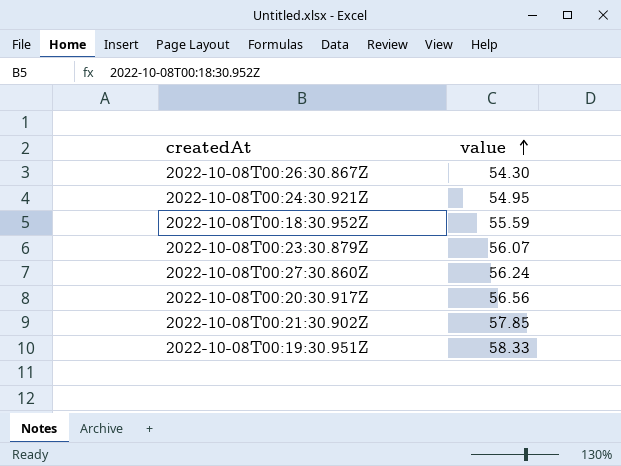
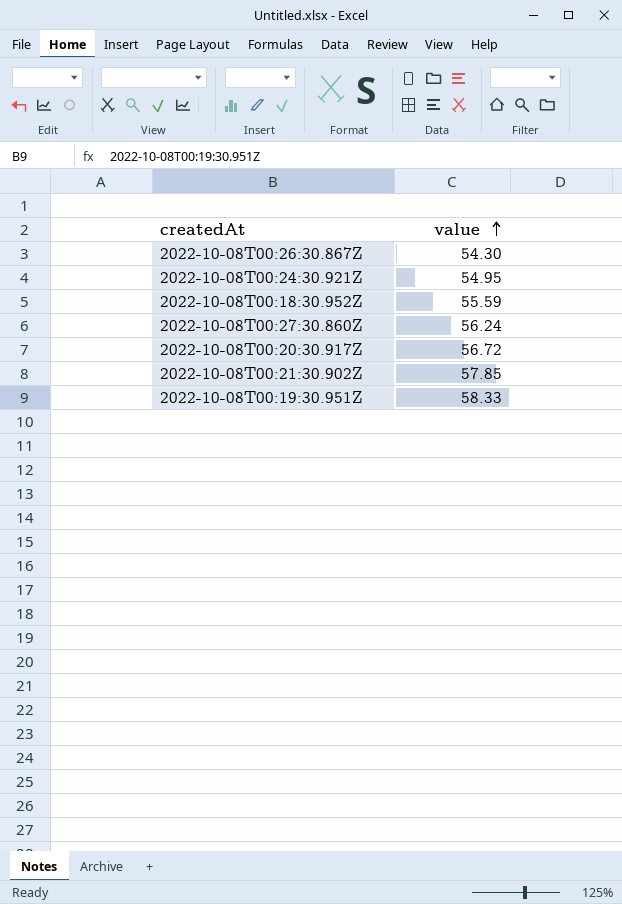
row 2022-10-08T00:23:30.879Z: 56.07 -> none
2022-10-08T00:20:30.917Z | value: 56.56 -> 56.72

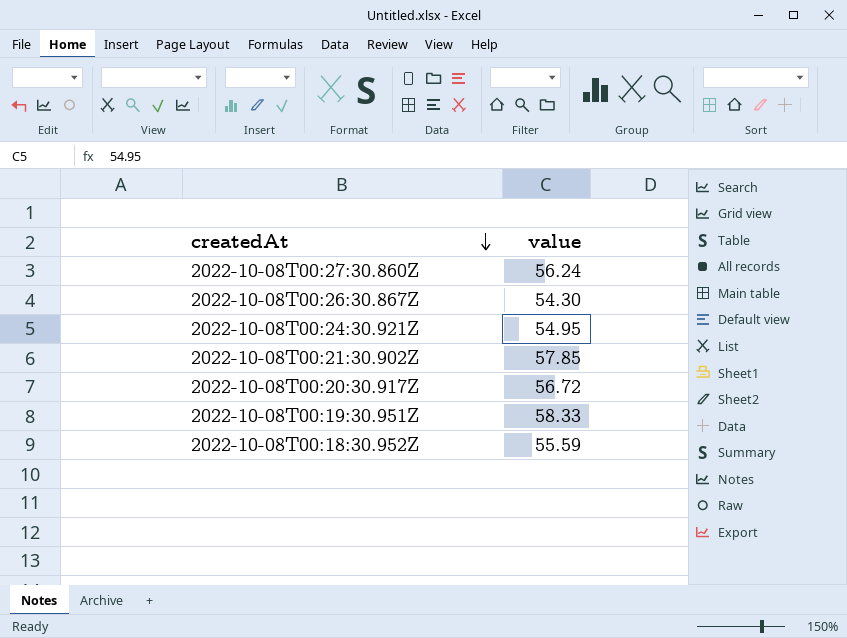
row order: value ascending -> createdAt descending

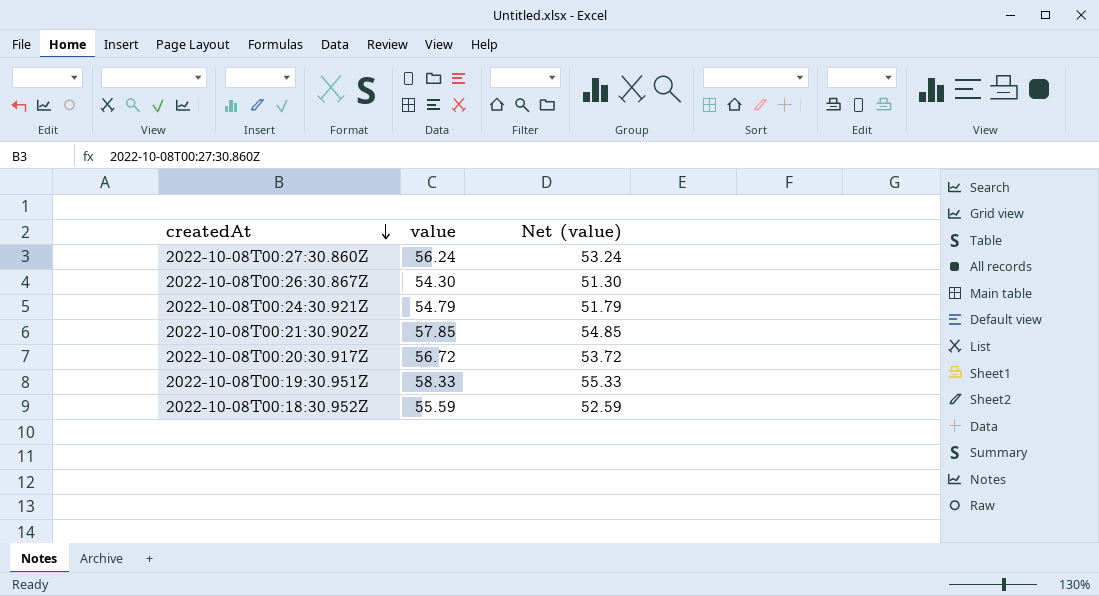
column Net (value) | formula: none -> [value] - 3
2022-10-08T00:24:30.921Z | value: 54.95 -> 54.79

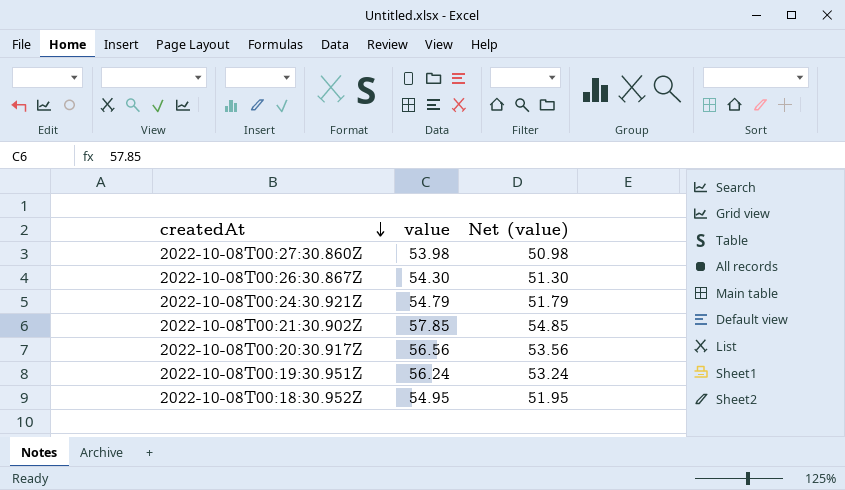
2022-10-08T00:27:30.860Z | value: 56.24 -> 53.98
2022-10-08T00:27:30.860Z | Net (value): 53.24 -> 50.98
2022-10-08T00:20:30.917Z | value: 56.72 -> 56.56
2022-10-08T00:20:30.917Z | Net (value): 53.72 -> 53.56
2022-10-08T00:19:30.951Z | value: 58.33 -> 56.24
2022-10-08T00:19:30.951Z | Net (value): 55.33 -> 53.24
2022-10-08T00:18:30.952Z | value: 55.59 -> 54.95
2022-10-08T00:18:30.952Z | Net (value): 52.59 -> 51.95

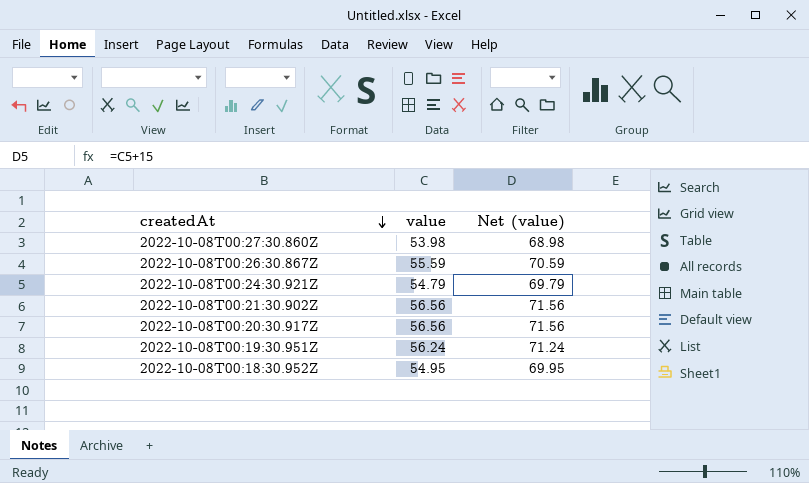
column Net (value) | formula: [value] - 3 -> [value] + 15
2022-10-08T00:26:30.867Z | value: 54.30 -> 55.59
2022-10-08T00:21:30.902Z | value: 57.85 -> 56.56

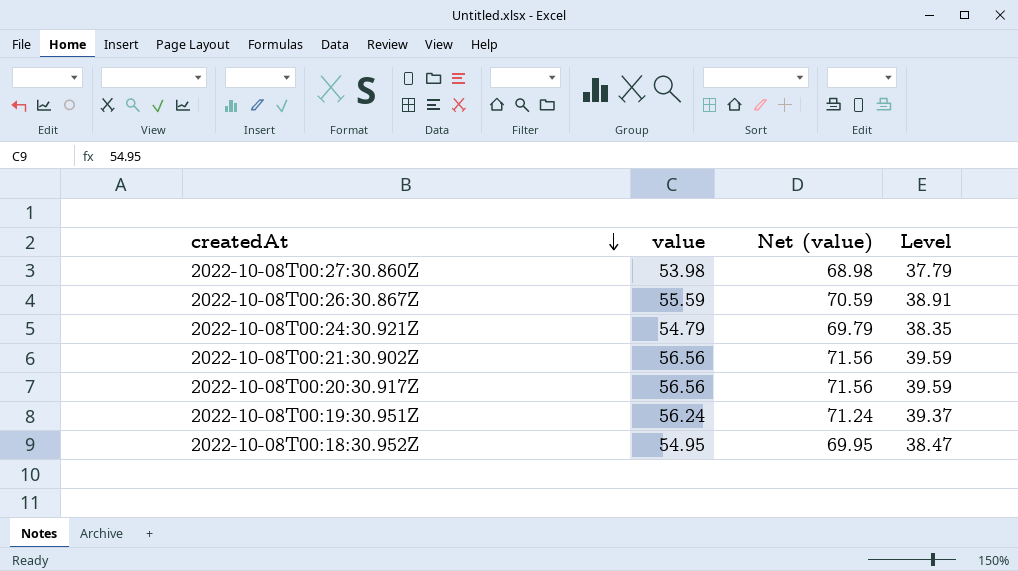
column Level | formula: none -> [value] * 0.7

